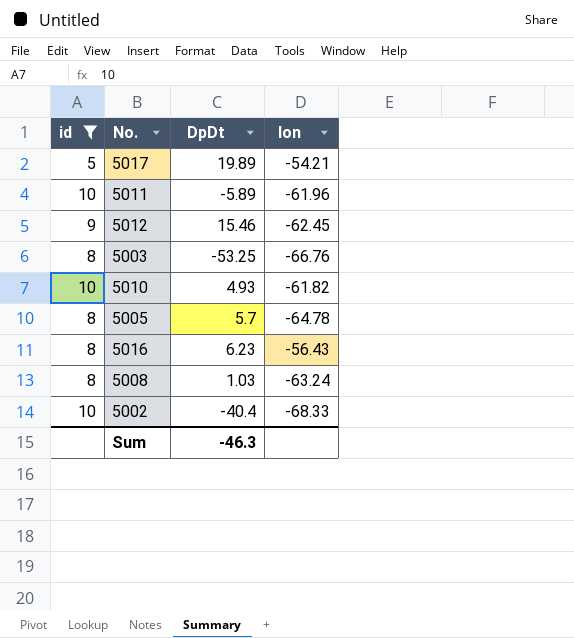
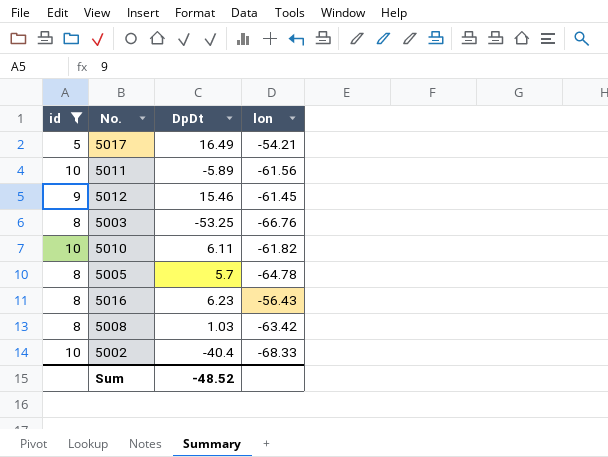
5017 | DpDt: 19.89 -> 16.49
5011 | lon: -61.96 -> -61.56
5012 | lon: -62.45 -> -61.45
5010 | DpDt: 4.93 -> 6.11
5008 | lon: -63.24 -> -63.42
Sum | DpDt: -46.3 -> -48.52

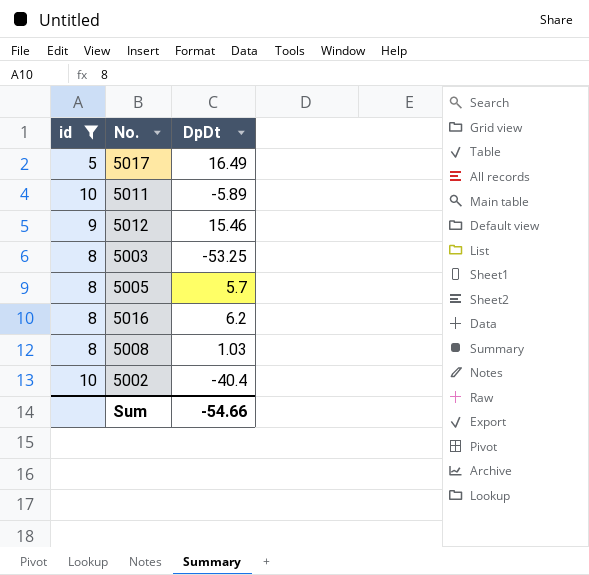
column lon | position: 4 -> none
row 5010: 10 | 6.11 | -61.82 -> none
5016 | DpDt: 6.23 -> 6.2
Sum | DpDt: -48.52 -> -54.66

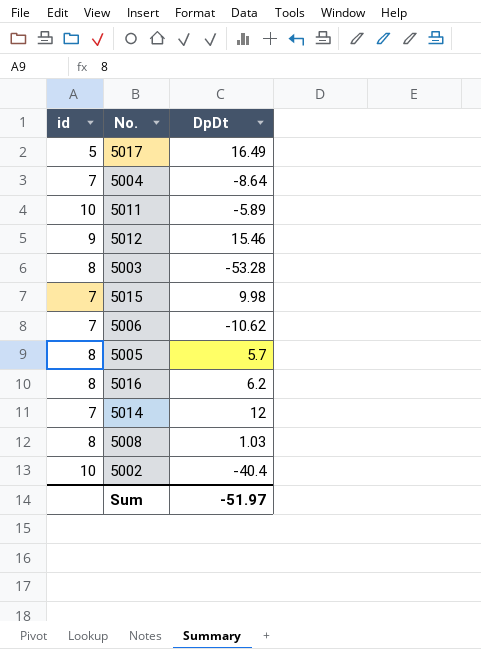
filter: id != 7 -> none
5003 | DpDt: -53.25 -> -53.28
Sum | DpDt: -54.66 -> -51.97

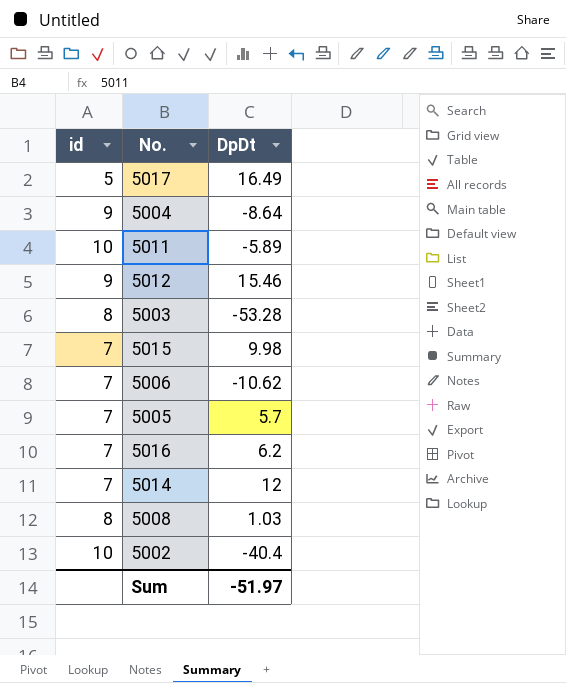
5004 | id: 7 -> 9
5005 | id: 8 -> 7
5016 | id: 8 -> 7

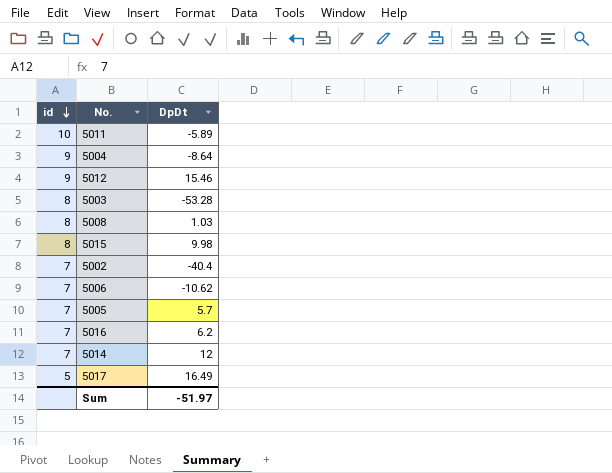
row order: none -> id descending
5015 | id: 7 -> 8
5002 | id: 10 -> 7

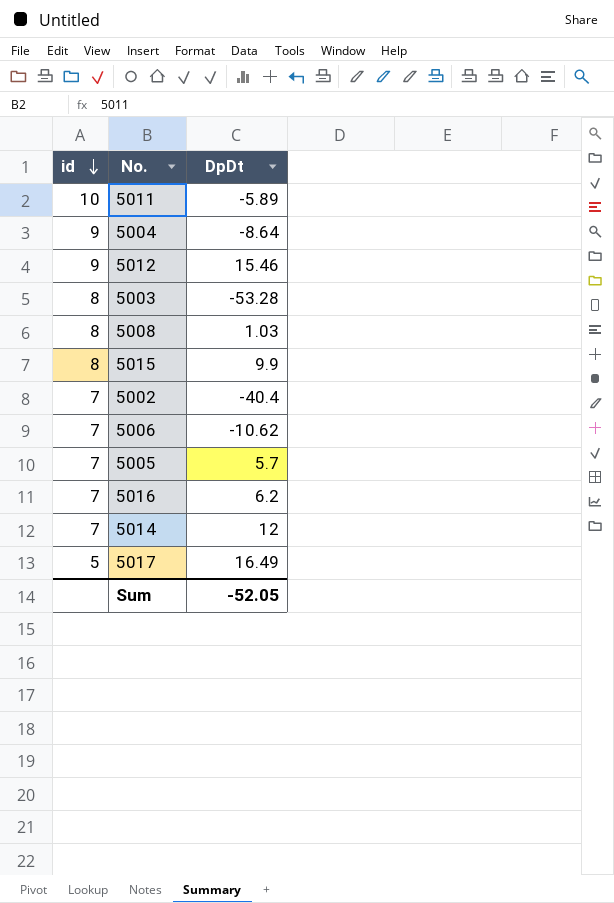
5015 | DpDt: 9.98 -> 9.9
Sum | DpDt: -51.97 -> -52.05

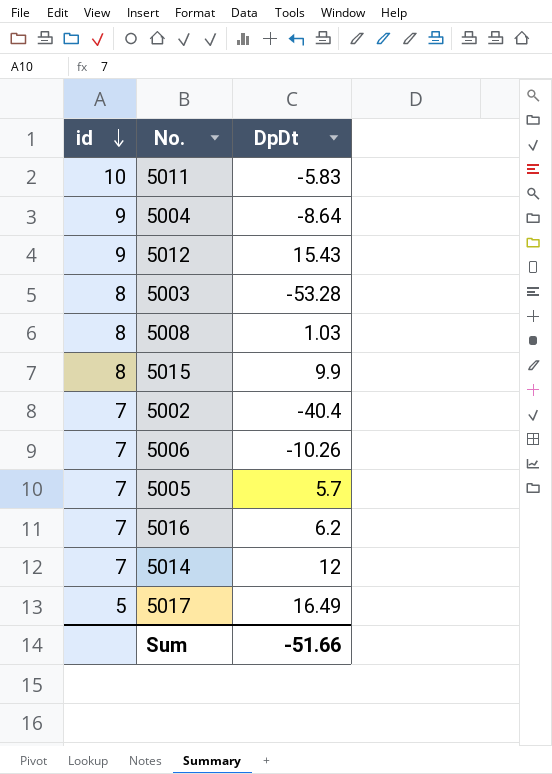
5011 | DpDt: -5.89 -> -5.83
5012 | DpDt: 15.46 -> 15.43
5006 | DpDt: -10.62 -> -10.26
Sum | DpDt: -52.05 -> -51.66

